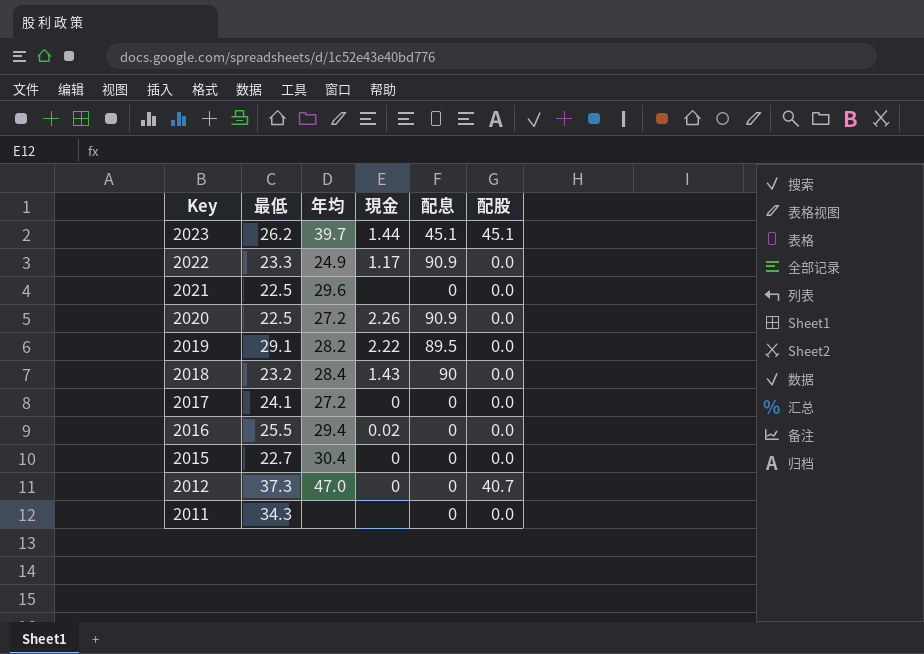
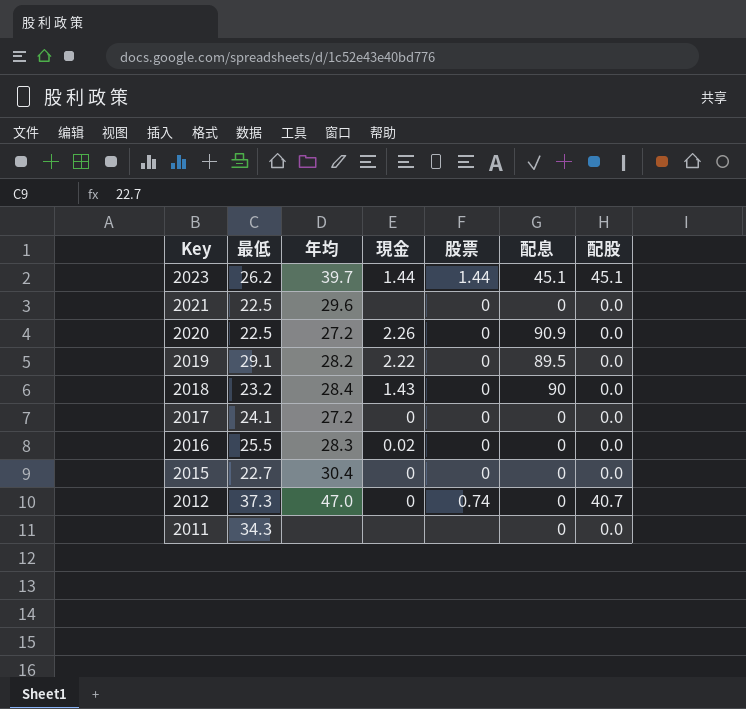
column 股票 | position: none -> 5
row 2022: 23.3 | 24.9 | 1.17 | 90.9 | 0.0 -> none
2016 | 年均: 29.4 -> 28.3

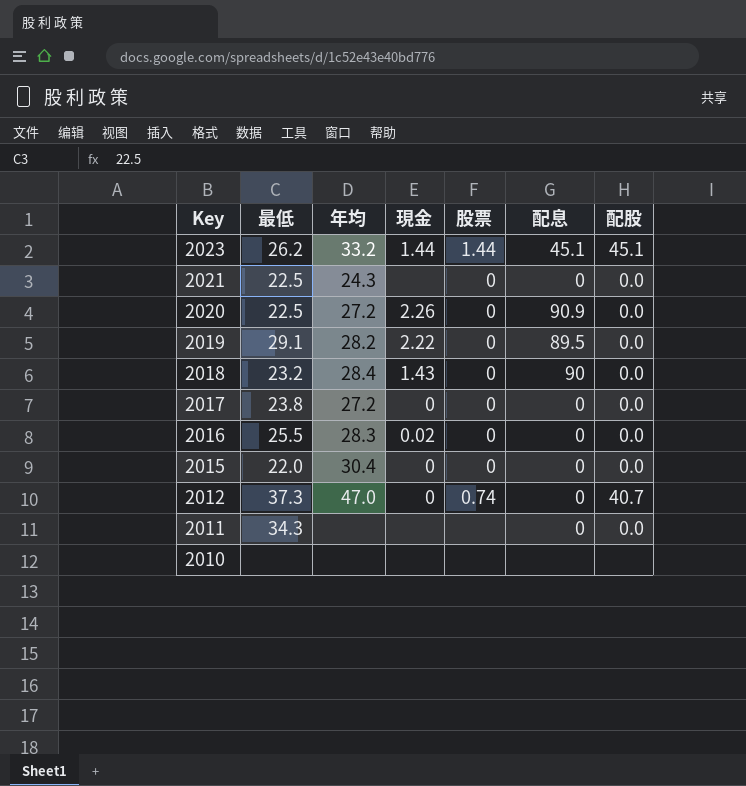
2023 | 年均: 39.7 -> 33.2
2021 | 年均: 29.6 -> 24.3
2017 | 最低: 24.1 -> 23.8
2015 | 最低: 22.7 -> 22.0
row 2010: none -> none | none | none | none | none | none

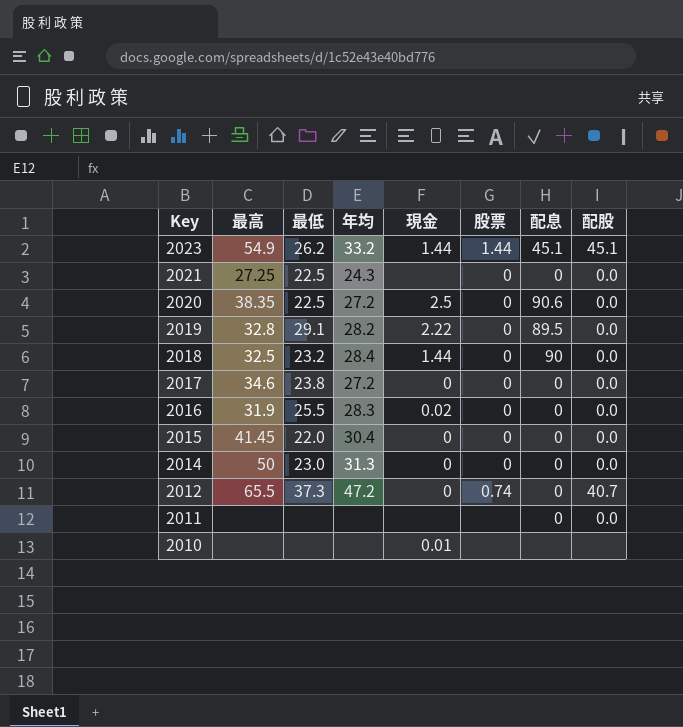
column 最高 | position: none -> 2
2020 | 現金: 2.26 -> 2.5
2020 | 配息: 90.9 -> 90.6
2018 | 現金: 1.43 -> 1.44
row 2014: none -> 50 | 23.0 | 31.3 | 0 | 0 | 0 | 0.0
2012 | 年均: 47.0 -> 47.2
2011 | 最低: 34.3 -> none
2010 | 現金: none -> 0.01

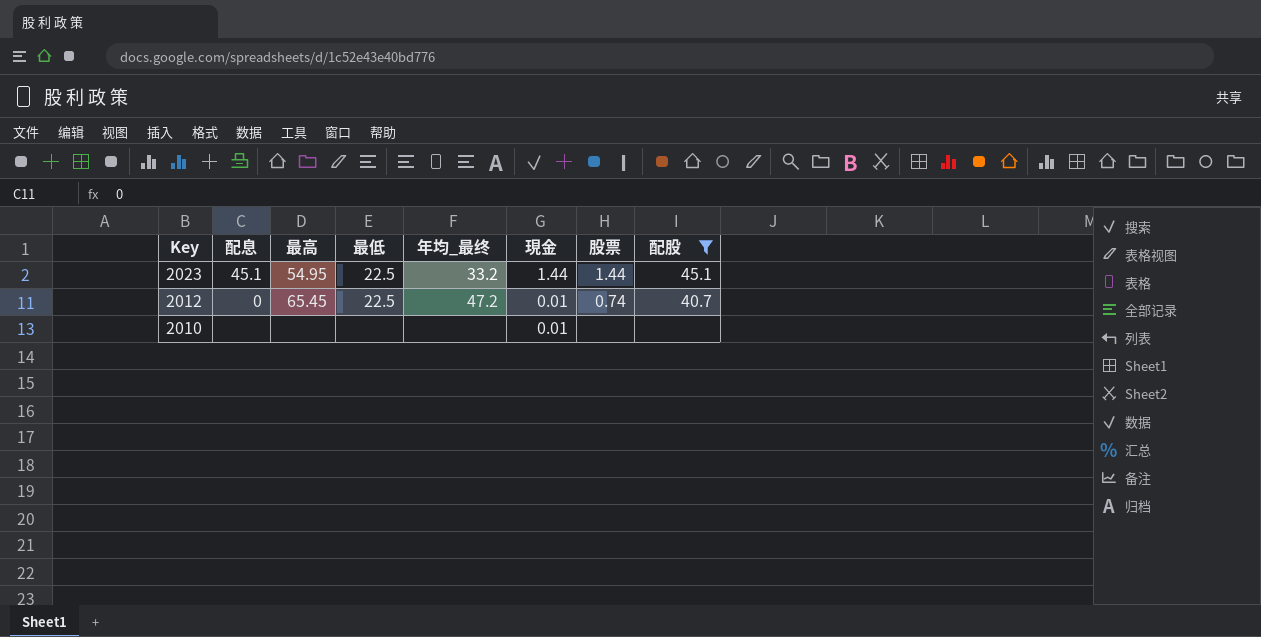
filter: none -> 配股 != 0.0
column 配息 | position: 7 -> 2
column name: 年均 -> 年均_最终
2023 | 最高: 54.9 -> 54.95
2023 | 最低: 26.2 -> 22.5
2012 | 最高: 65.5 -> 65.45
2012 | 最低: 37.3 -> 22.5
2012 | 現金: 0 -> 0.01

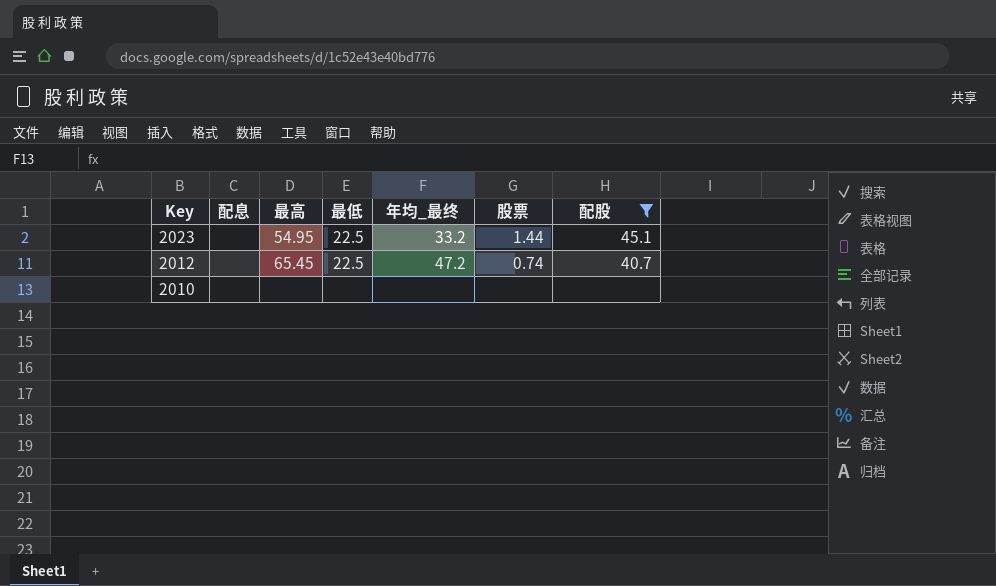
column 現金 | position: 6 -> none
2023 | 配息: 45.1 -> none
2012 | 配息: 0 -> none

